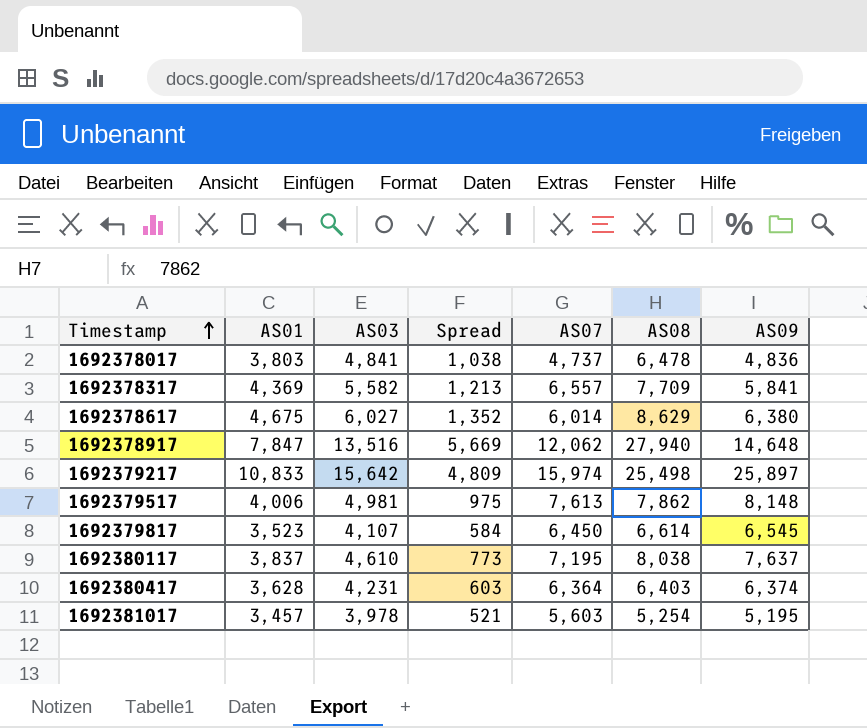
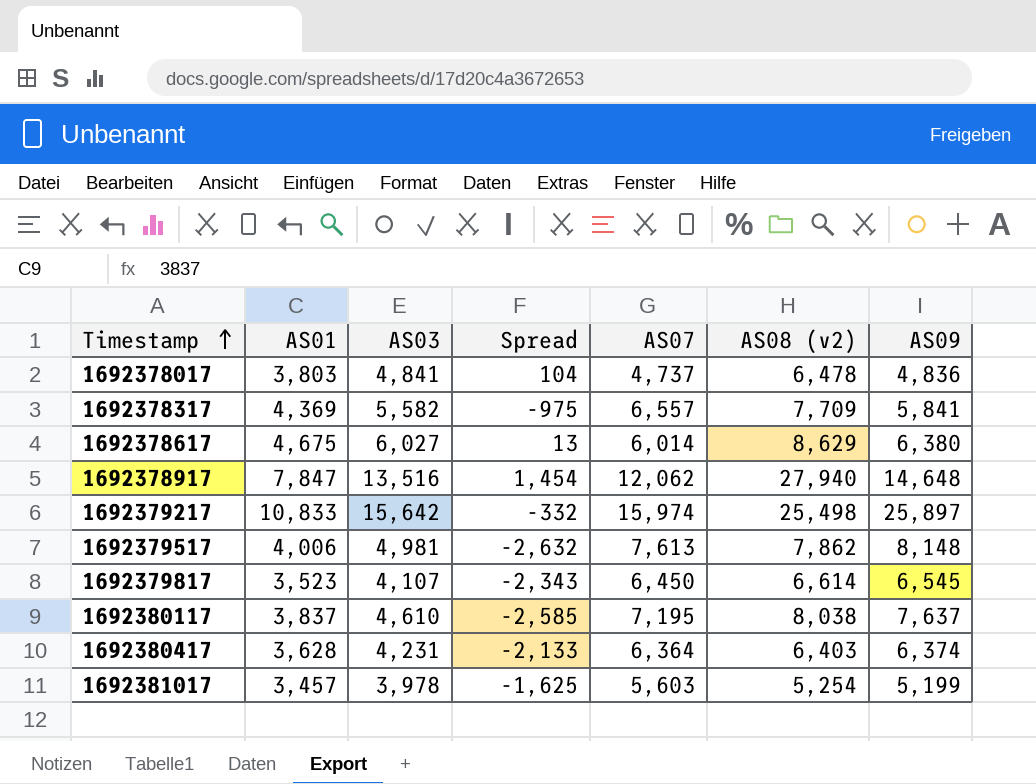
column Spread | formula: [AS03] - [AS01] -> [AS03] - [AS07]
column name: AS08 -> AS08 (v2)
1692381017 | AS09: 5,195 -> 5,199

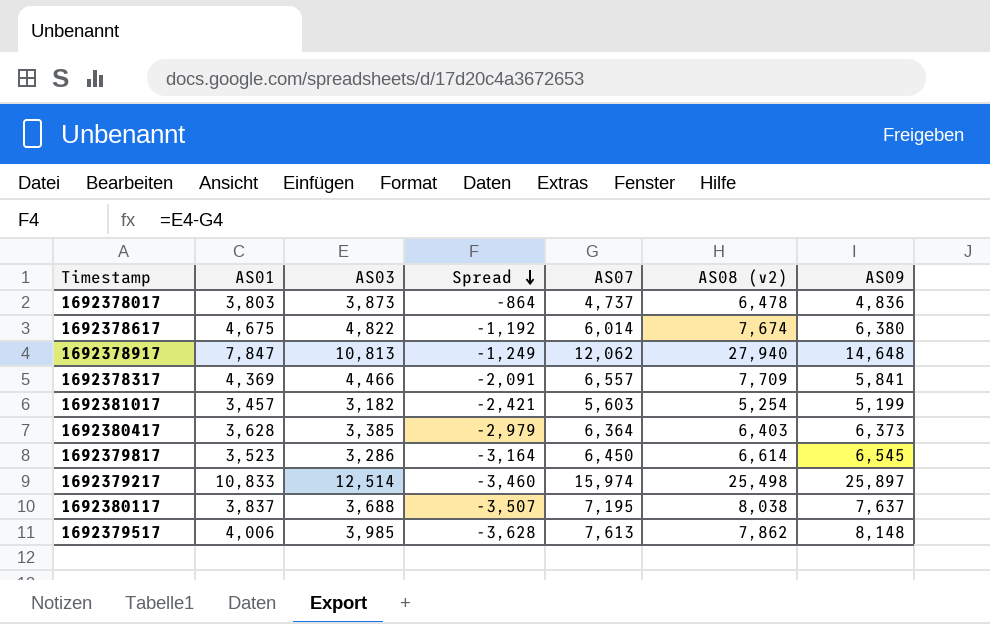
row order: Timestamp ascending -> Spread descending
1692378017 | AS03: 4,841 -> 3,873
1692378017 | Spread: 104 -> -864
1692378617 | AS03: 6,027 -> 4,822
1692378617 | Spread: 13 -> -1,192
1692378617 | AS08 (v2): 8,629 -> 7,674
1692378917 | AS03: 13,516 -> 10,813
1692378917 | Spread: 1,454 -> -1,249
1692378317 | AS03: 5,582 -> 4,466
1692378317 | Spread: -975 -> -2,091
1692381017 | AS03: 3,978 -> 3,182
1692381017 | Spread: -1,625 -> -2,421
1692380417 | AS03: 4,231 -> 3,385
1692380417 | Spread: -2,133 -> -2,979
1692380417 | AS09: 6,374 -> 6,373
1692379817 | AS03: 4,107 -> 3,286
1692379817 | Spread: -2,343 -> -3,164
1692379217 | AS03: 15,642 -> 12,514
1692379217 | Spread: -332 -> -3,460
1692380117 | AS03: 4,610 -> 3,688
1692380117 | Spread: -2,585 -> -3,507
1692379517 | AS03: 4,981 -> 3,985
1692379517 | Spread: -2,632 -> -3,628

